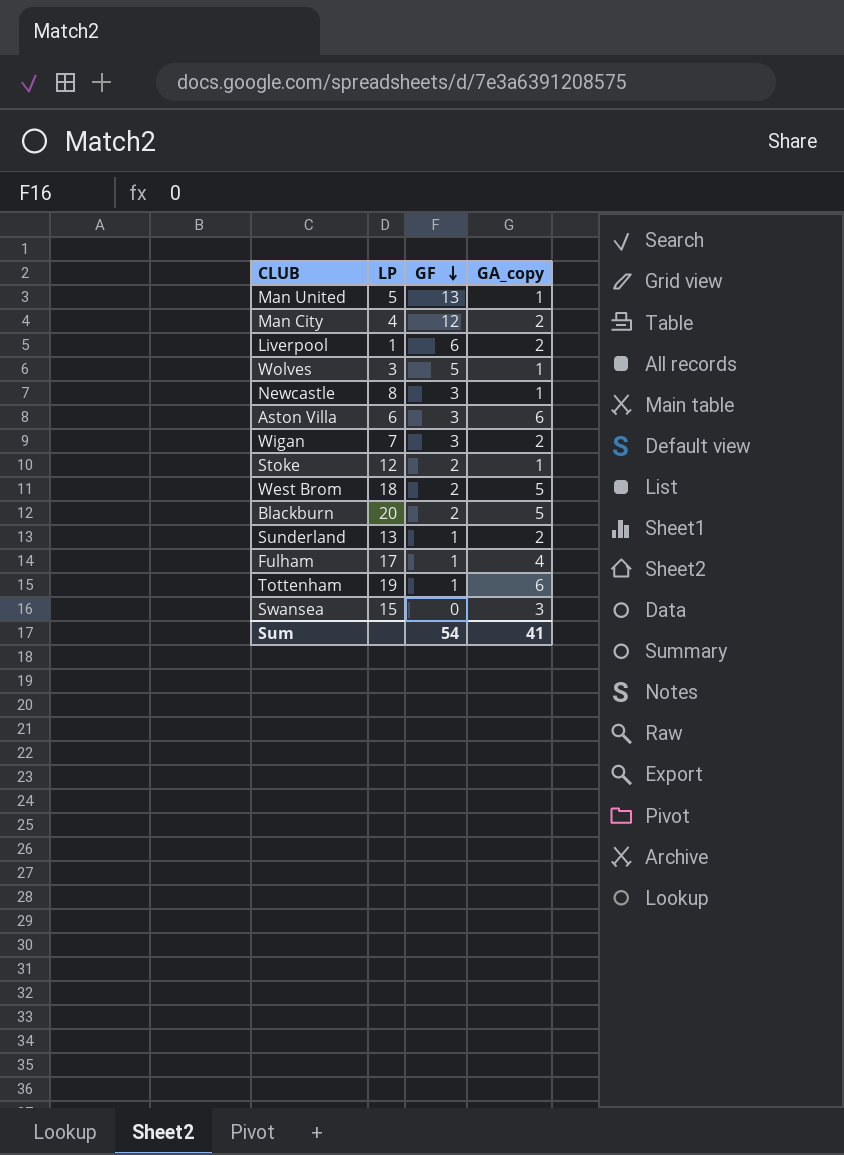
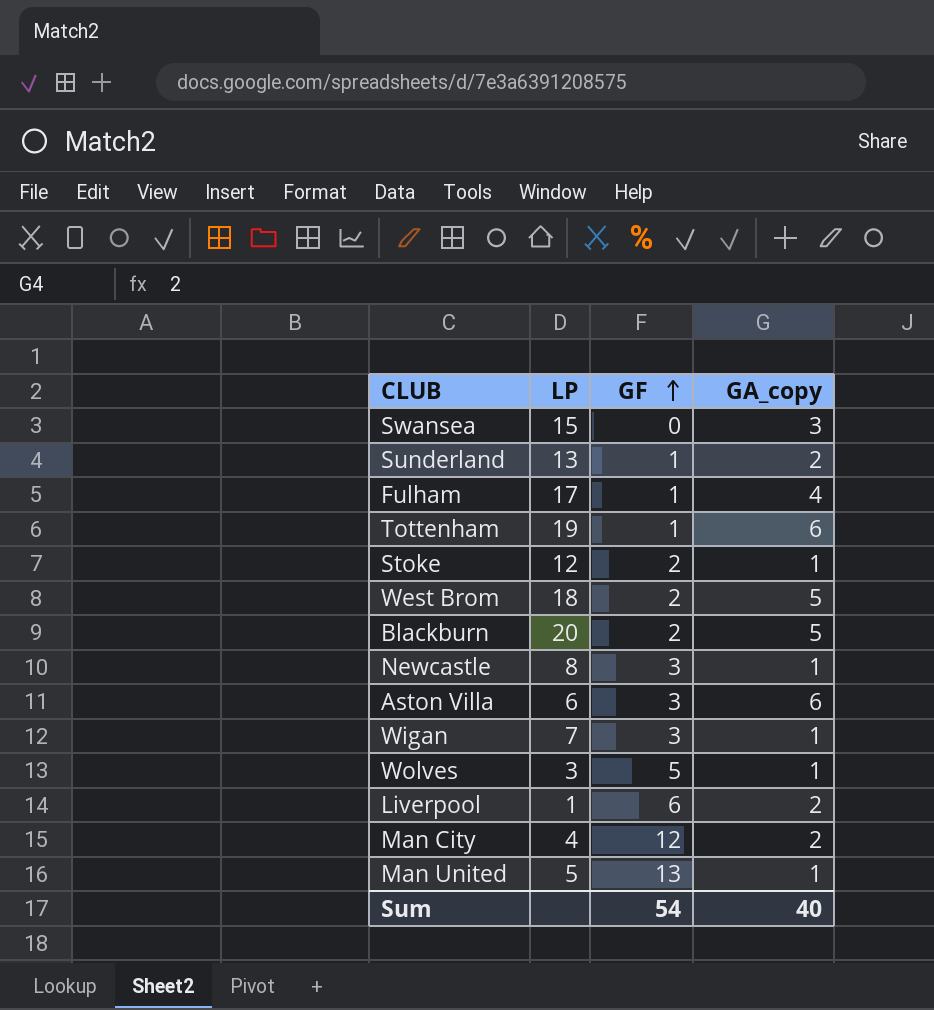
row order: GF descending -> GF ascending
Wigan | GA_copy: 2 -> 1
Sum | GA_copy: 41 -> 40

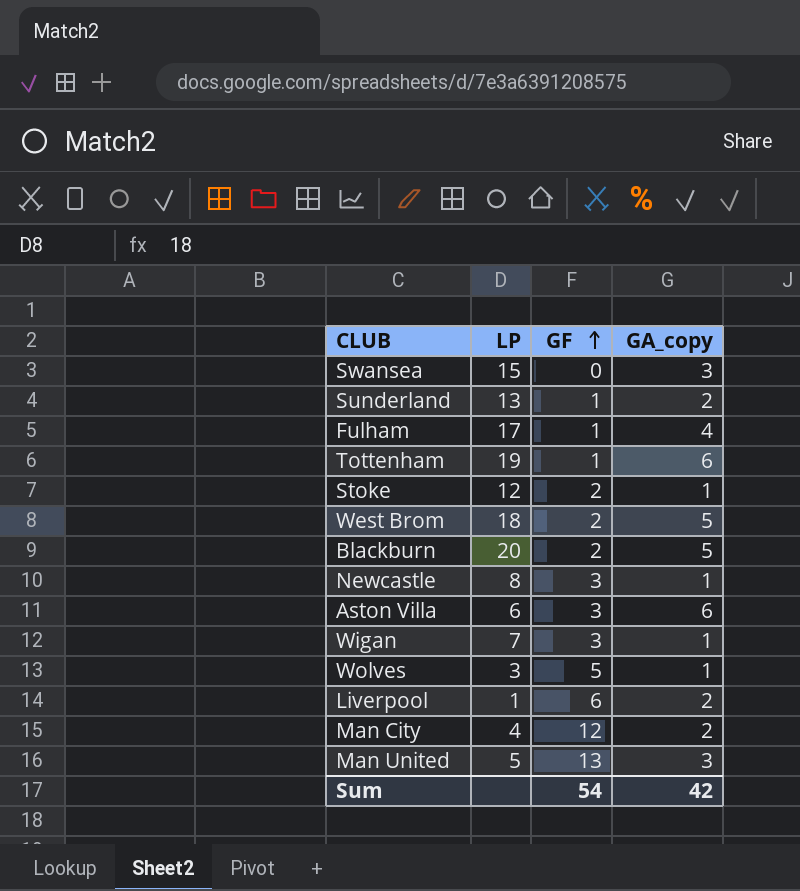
Man United | GA_copy: 1 -> 3
Sum | GA_copy: 40 -> 42

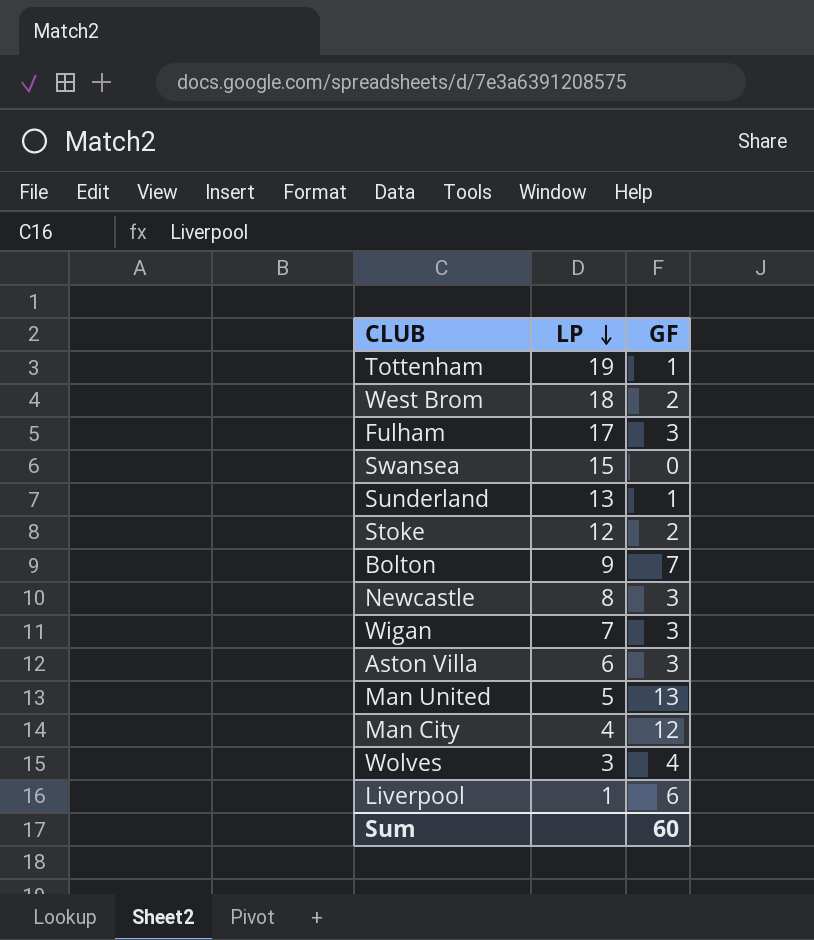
row order: GF ascending -> LP descending
column GA_copy | position: 4 -> none
row Blackburn: 20 | 2 | 5 -> none
Fulham | GF: 1 -> 3
row Bolton: none -> 9 | 7
Wolves | GF: 5 -> 4
Sum | GF: 54 -> 60

